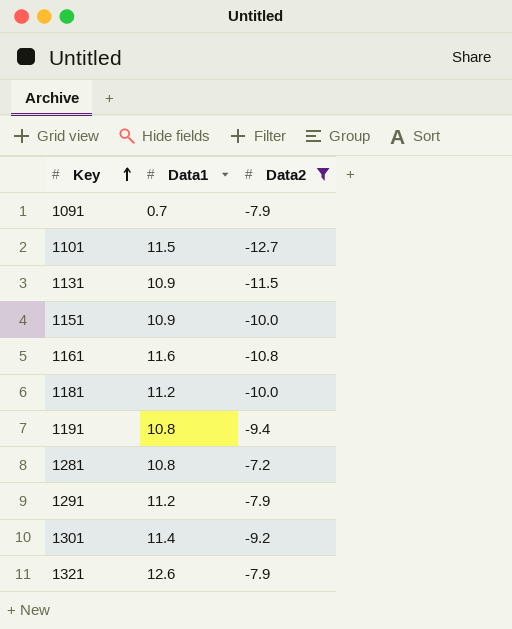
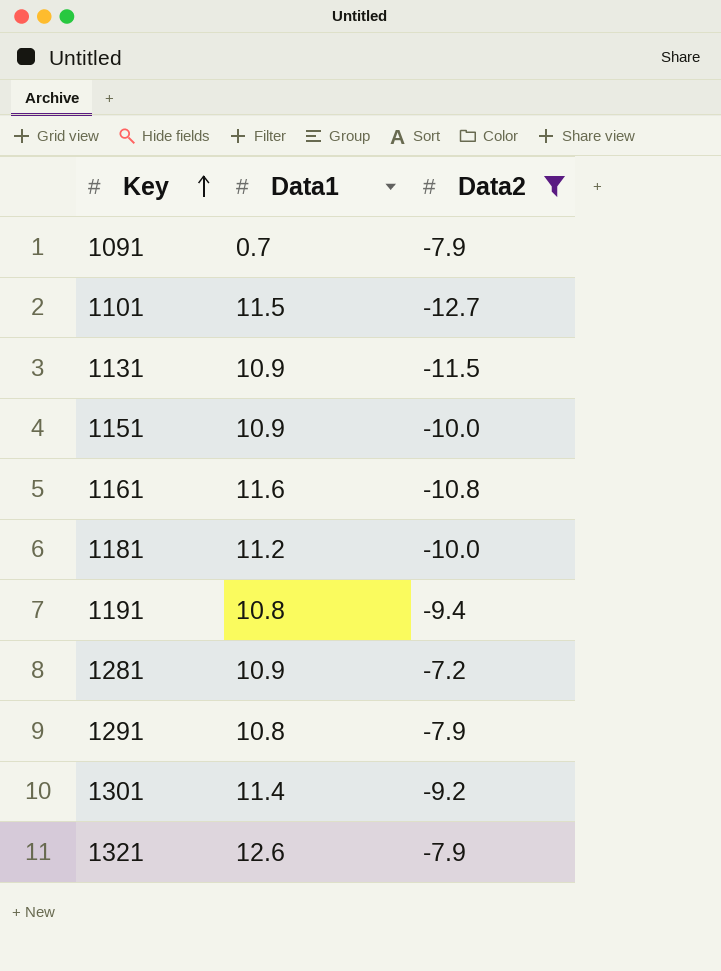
1281 | Data1: 10.8 -> 10.9
1291 | Data1: 11.2 -> 10.8

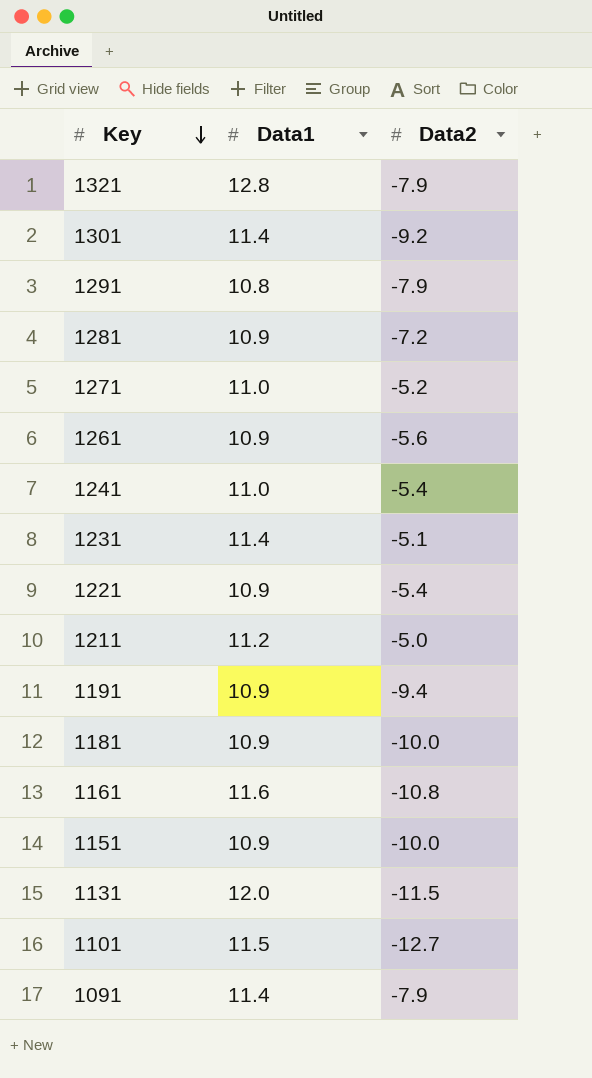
filter: Data2 <= -7.2 -> none
row order: Key ascending -> Key descending
1321 | Data1: 12.6 -> 12.8
1191 | Data1: 10.8 -> 10.9
1181 | Data1: 11.2 -> 10.9
1131 | Data1: 10.9 -> 12.0
1091 | Data1: 0.7 -> 11.4

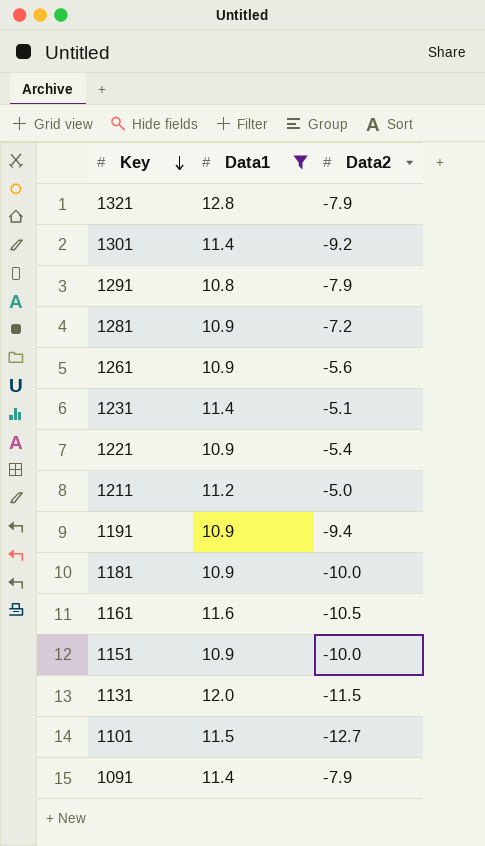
filter: none -> Data1 != 11.0
1161 | Data2: -10.8 -> -10.5

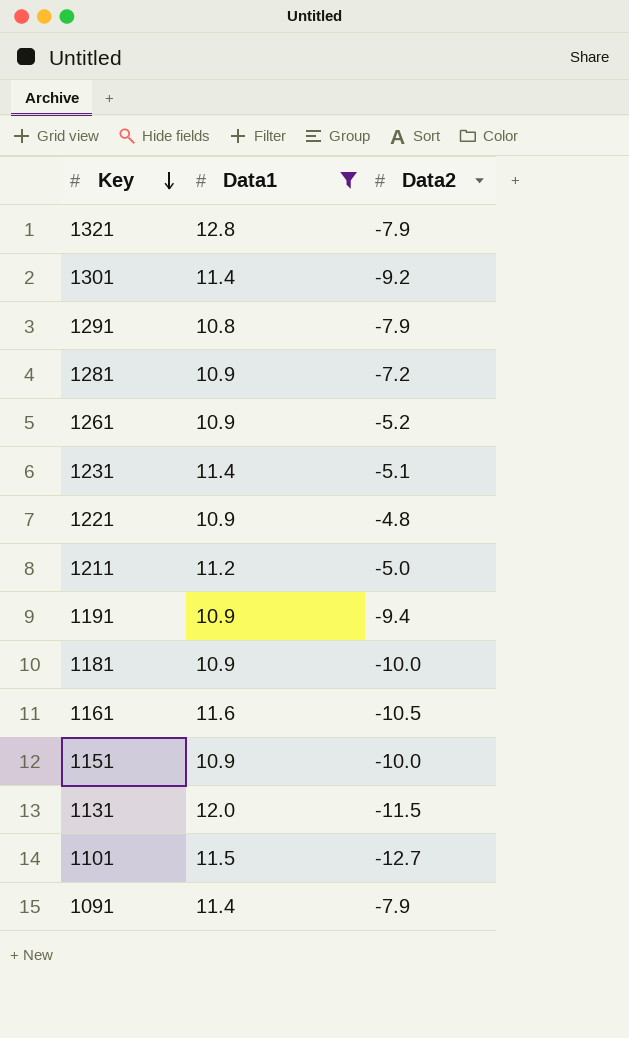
1261 | Data2: -5.6 -> -5.2
1221 | Data2: -5.4 -> -4.8

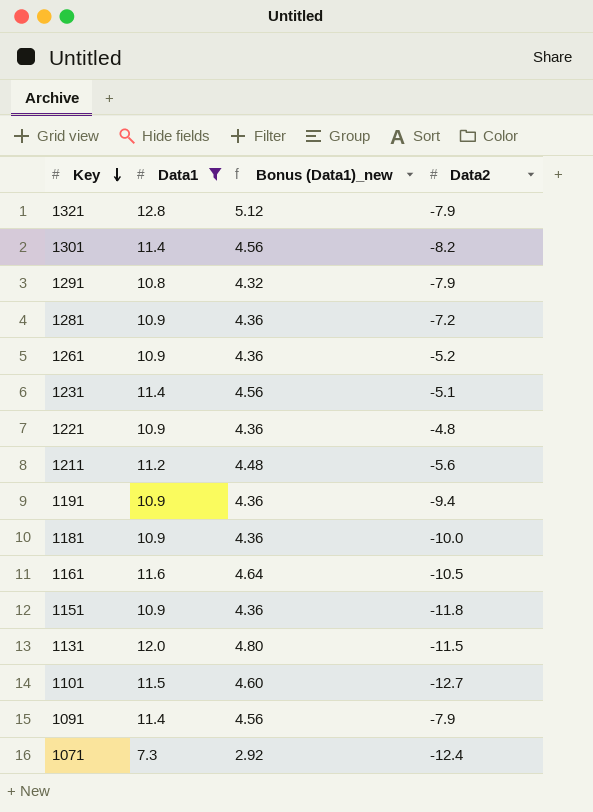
column Bonus (Data1)_new | formula: none -> [Data1] * 0.4
1301 | Data2: -9.2 -> -8.2
1211 | Data2: -5.0 -> -5.6
1151 | Data2: -10.0 -> -11.8
row 1071: none -> 7.3 | 2.92 | -12.4

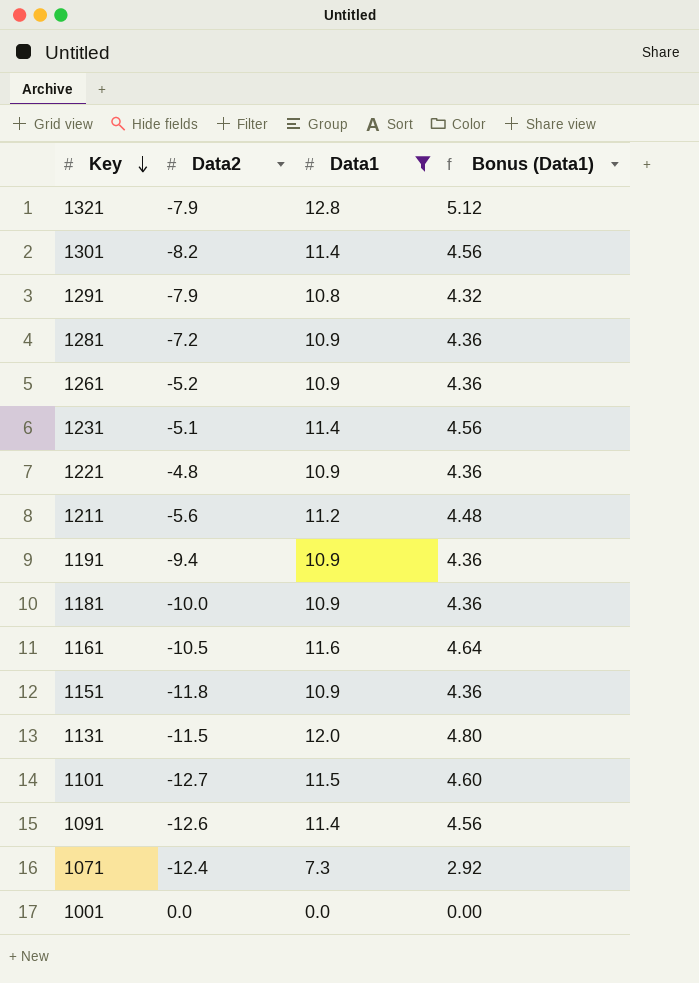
column Data2 | position: 4 -> 2
column name: Bonus (Data1)_new -> Bonus (Data1)
1091 | Data2: -7.9 -> -12.6
row 1001: none -> 0.0 | 0.0 | 0.00

